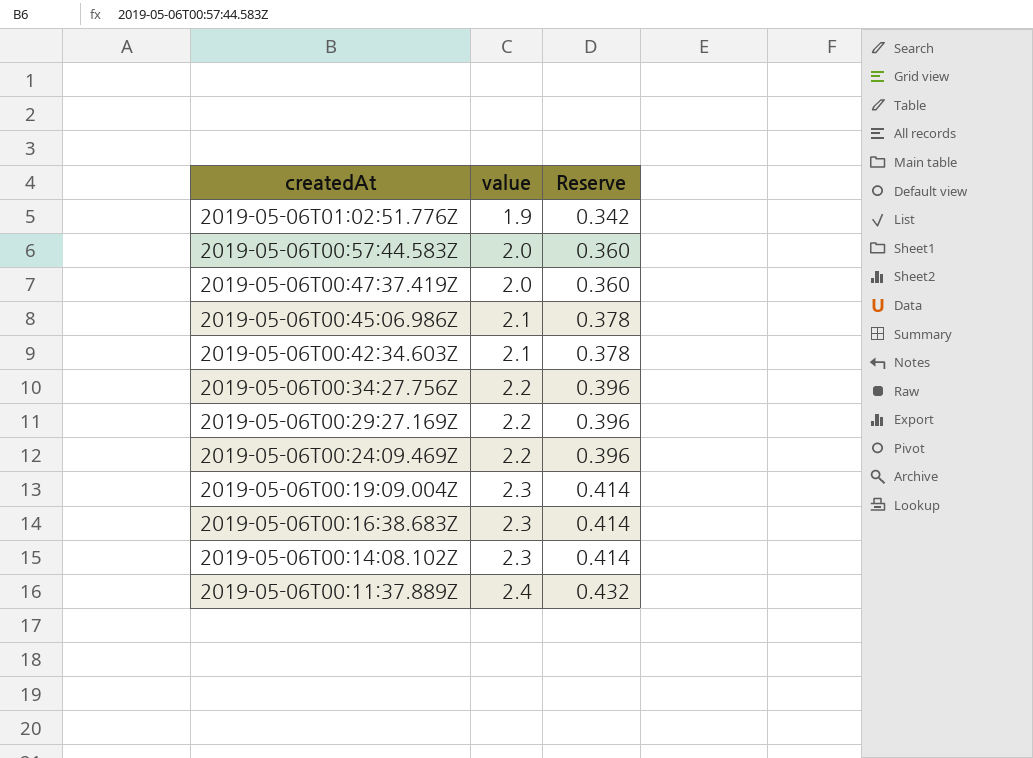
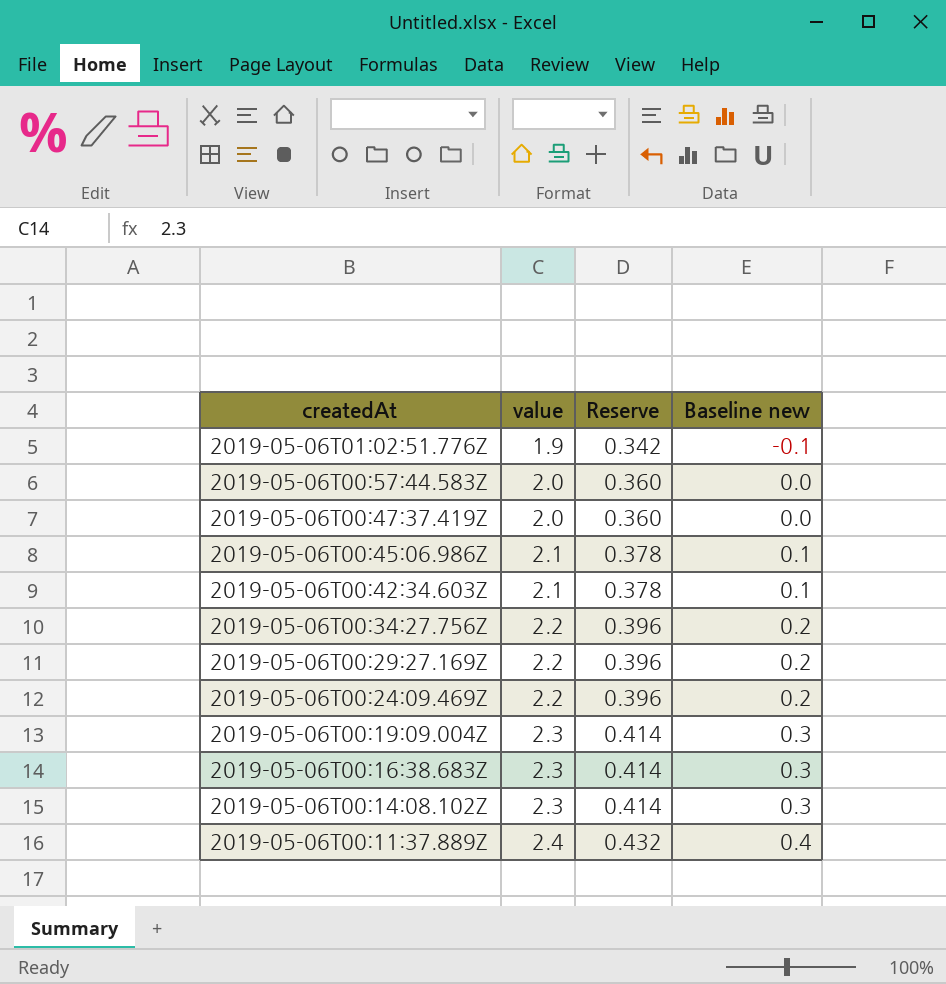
column Baseline new | formula: none -> [value] - 2

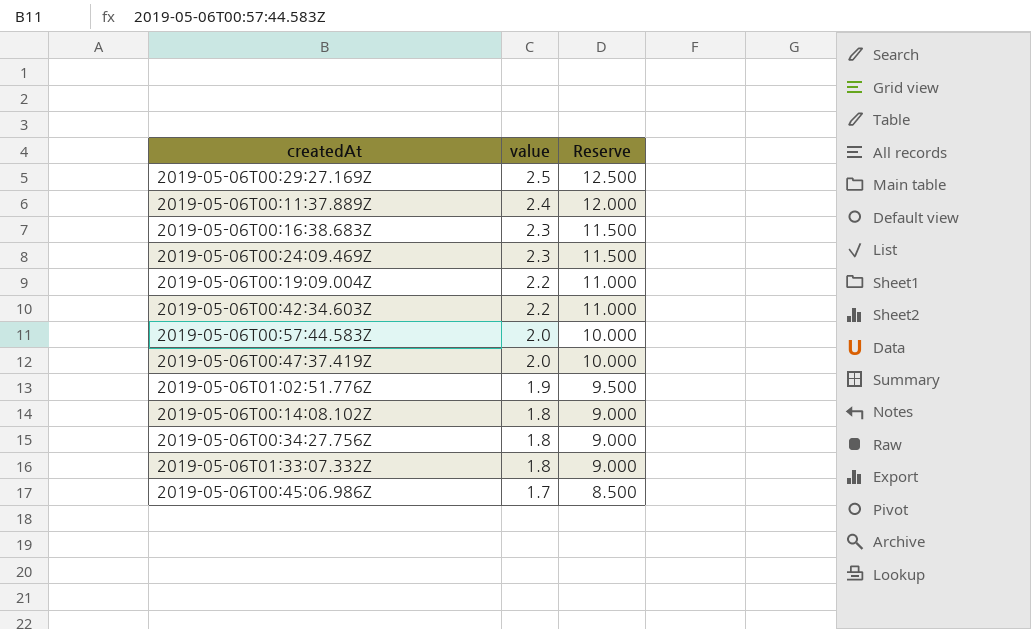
row order: createdAt descending -> value descending
column Baseline new | formula: [value] - 2 -> none
column Reserve | formula: [value] * 0.18 -> [value] * 5
2019-05-06T00:29:27.169Z | value: 2.2 -> 2.5
2019-05-06T00:24:09.469Z | value: 2.2 -> 2.3
2019-05-06T00:19:09.004Z | value: 2.3 -> 2.2
2019-05-06T00:42:34.603Z | value: 2.1 -> 2.2
2019-05-06T00:14:08.102Z | value: 2.3 -> 1.8
2019-05-06T00:34:27.756Z | value: 2.2 -> 1.8
row 2019-05-06T01:33:07.332Z: none -> 1.8 | 9.000
2019-05-06T00:45:06.986Z | value: 2.1 -> 1.7

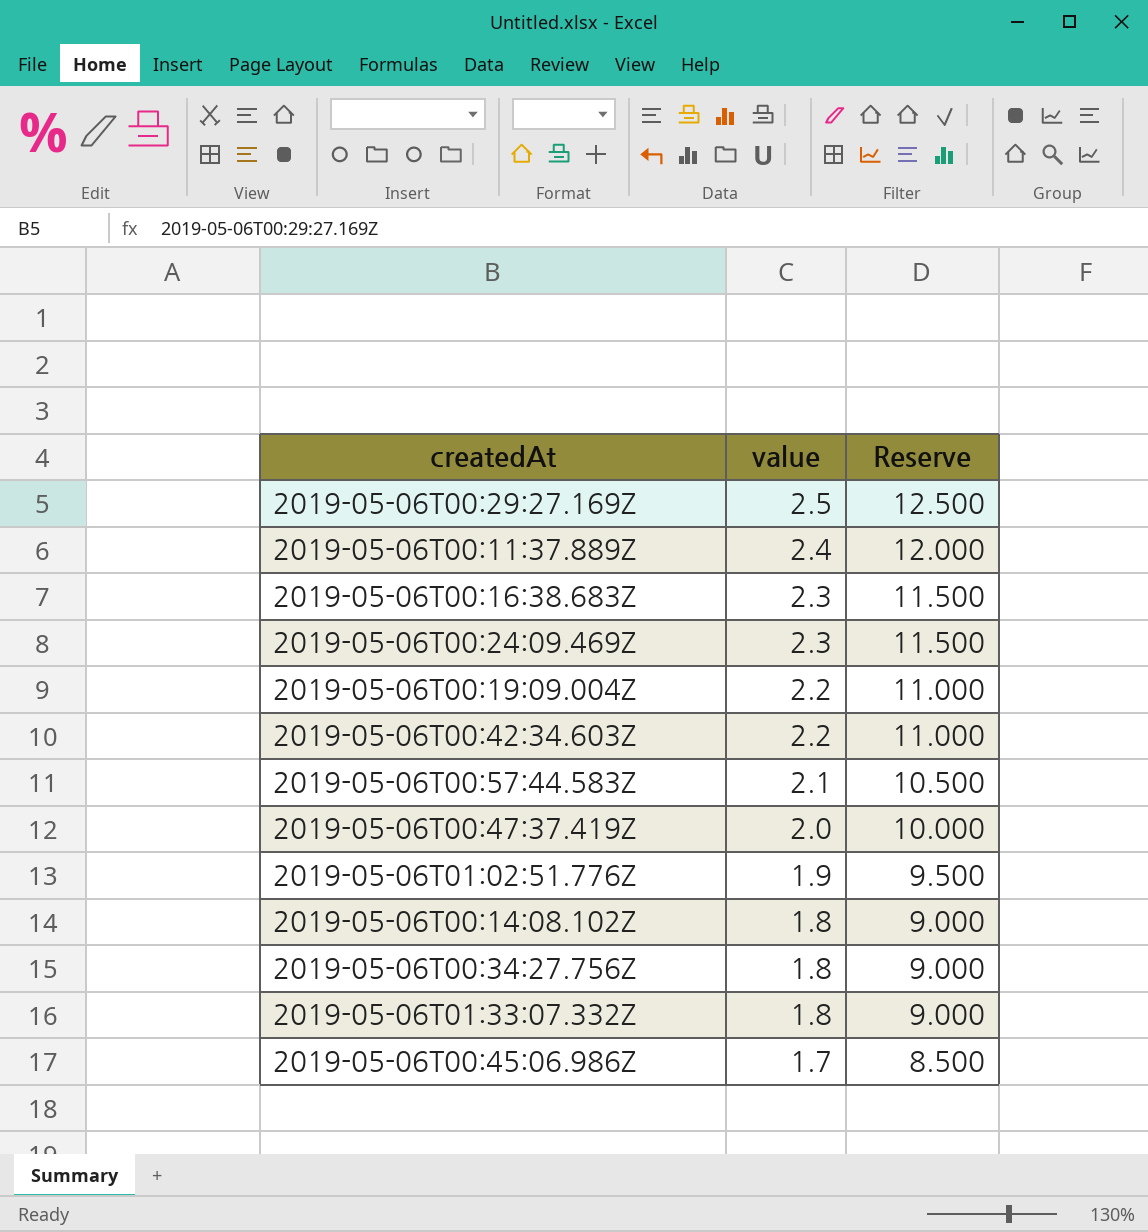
2019-05-06T00:57:44.583Z | value: 2.0 -> 2.1
2019-05-06T00:57:44.583Z | Reserve: 10.000 -> 10.500

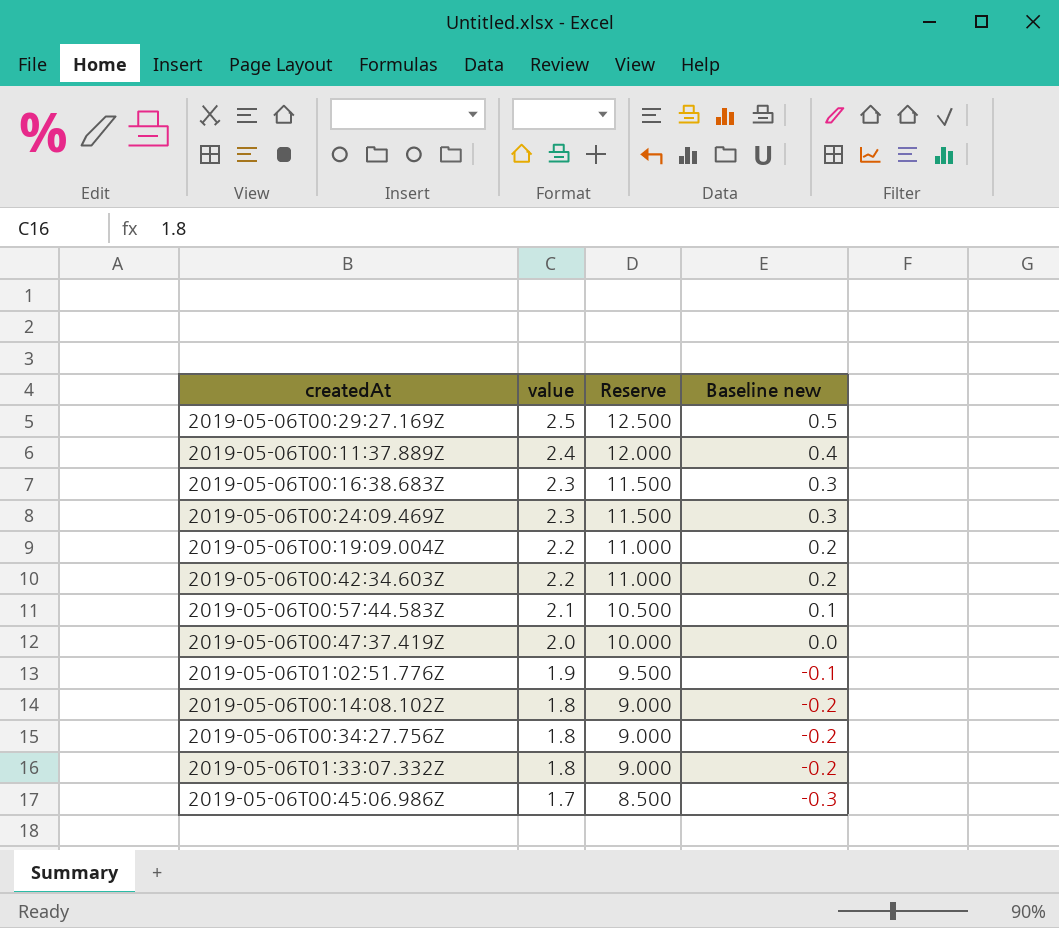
column Baseline new | formula: none -> [value] - 2

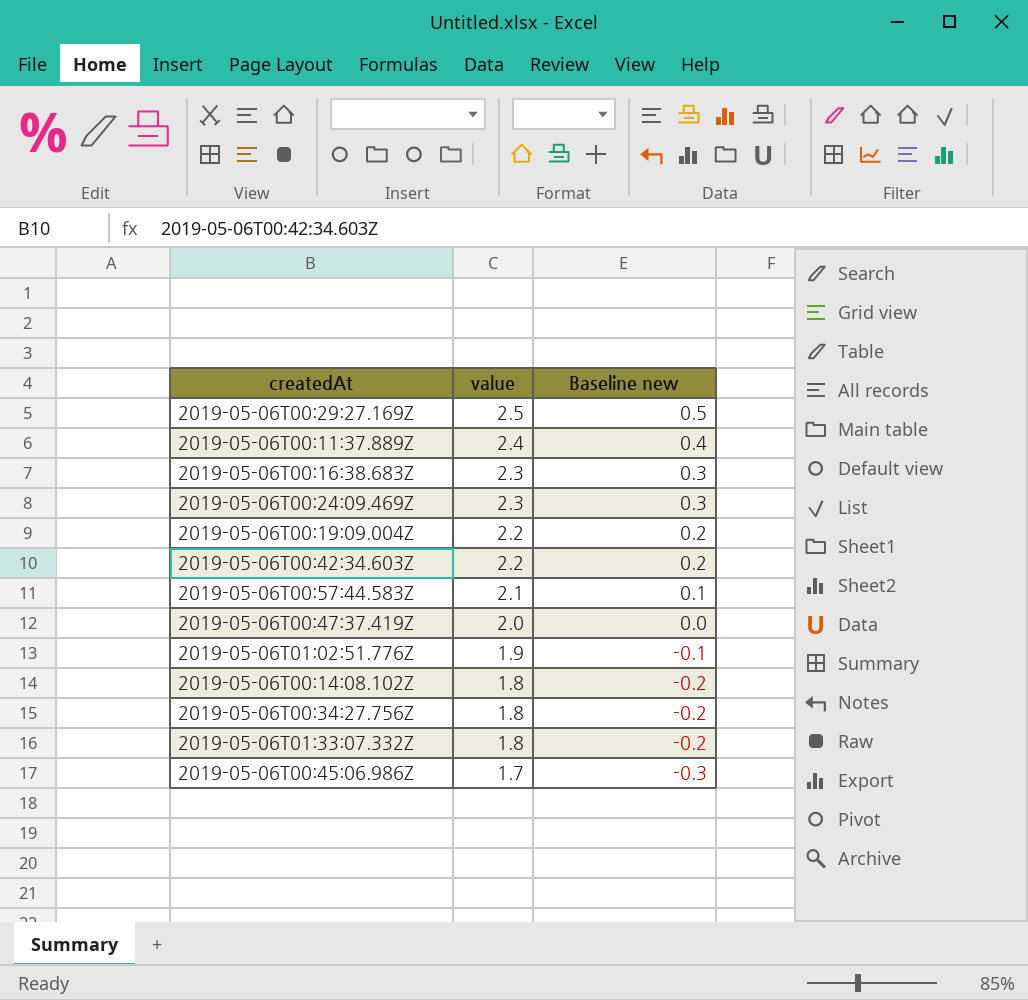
column Reserve | formula: [value] * 5 -> none

